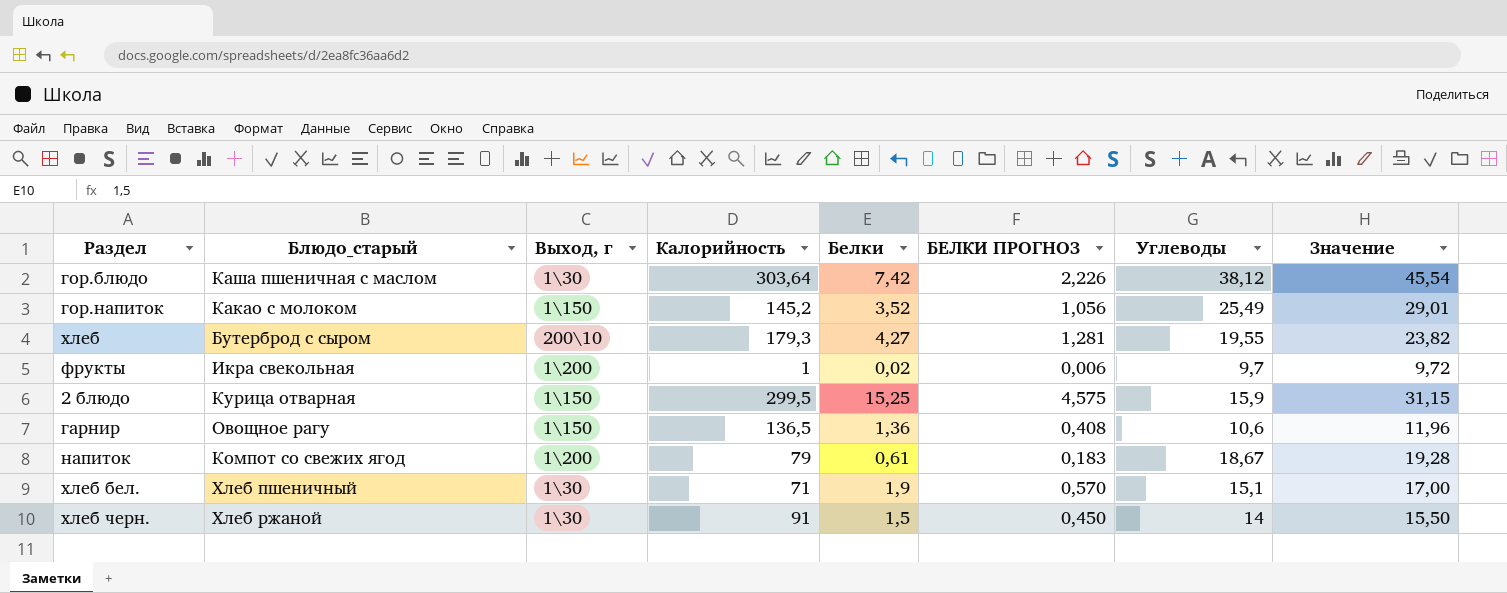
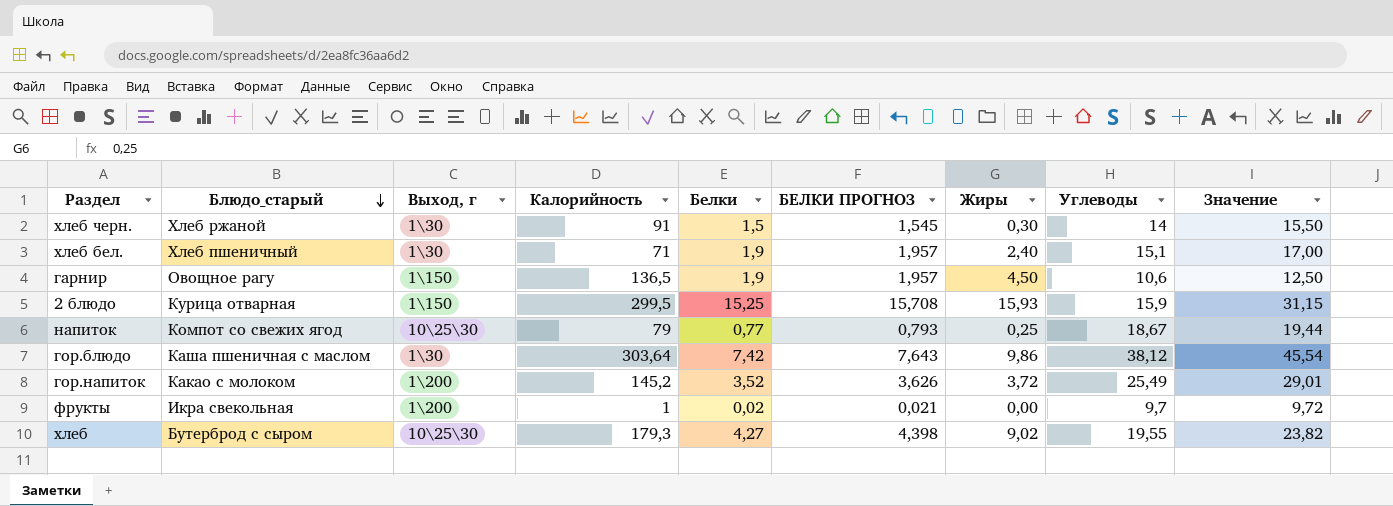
row order: none -> Блюдо_старый descending
column БЕЛКИ ПРОГНОЗ | formula: [Белки] * 0,3 -> [Белки] * 1,03
column Жиры | position: none -> 7
гарнир | Белки: 1,36 -> 1,9
гарнир | Значение: 11,96 -> 12,50
напиток | Выход, г: 1\200 -> 10\25\30
напиток | Белки: 0,61 -> 0,77
напиток | Значение: 19,28 -> 19,44
гор.напиток | Выход, г: 1\150 -> 1\200
хлеб | Выход, г: 200\10 -> 10\25\30

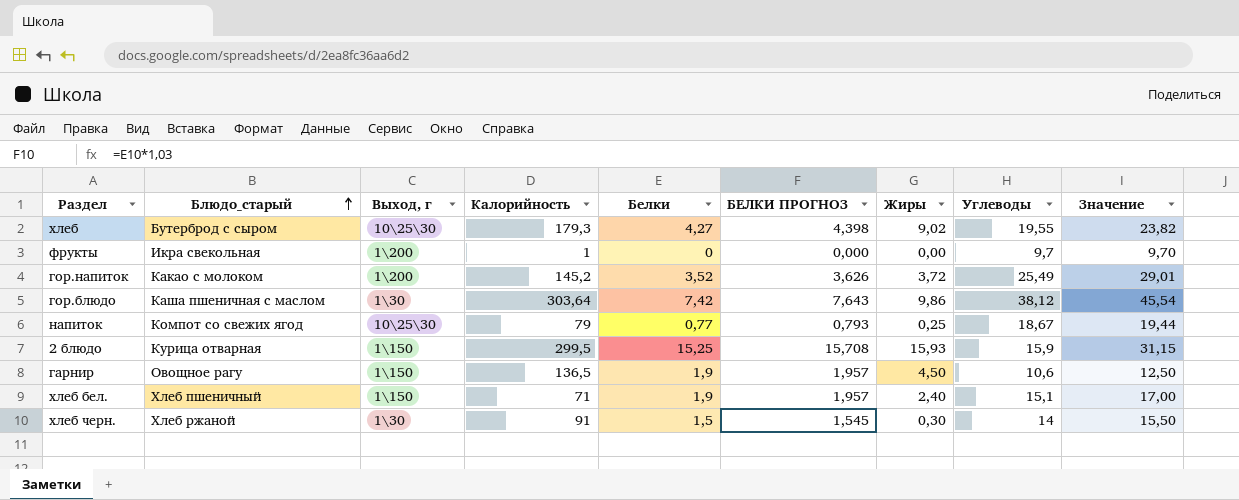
row order: Блюдо_старый descending -> Блюдо_старый ascending
фрукты | Белки: 0,02 -> 0
фрукты | БЕЛКИ ПРОГНОЗ: 0,021 -> 0,000
фрукты | Значение: 9,72 -> 9,70
хлеб бел. | Выход, г: 1\30 -> 1\150

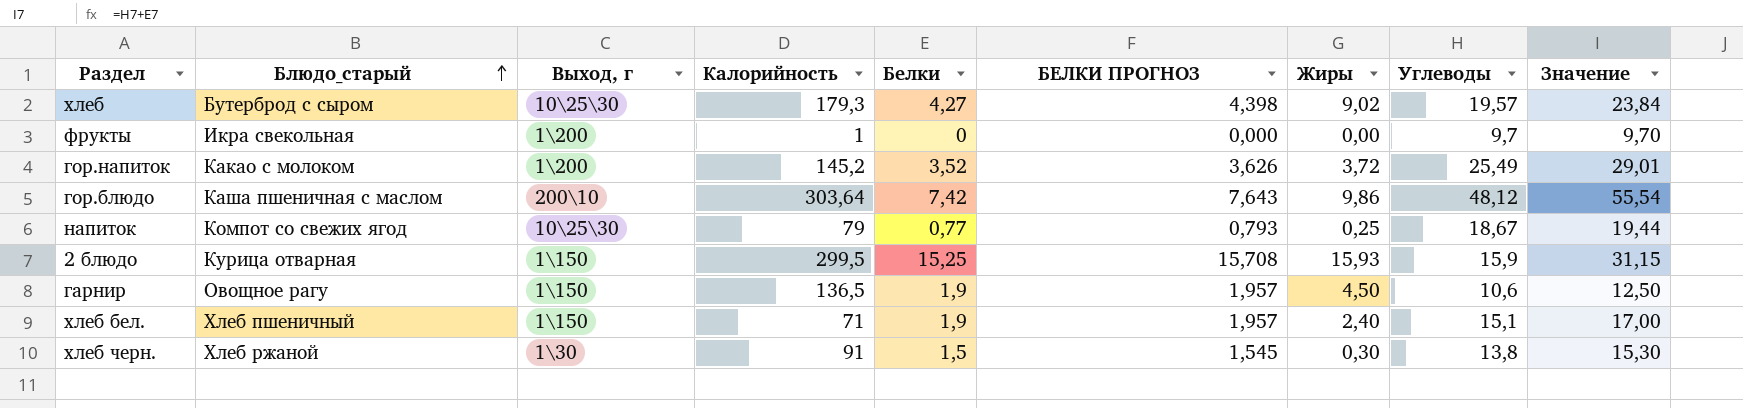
хлеб | Углеводы: 19,55 -> 19,57
хлеб | Значение: 23,82 -> 23,84
гор.блюдо | Выход, г: 1\30 -> 200\10
гор.блюдо | Углеводы: 38,12 -> 48,12
гор.блюдо | Значение: 45,54 -> 55,54
хлеб черн. | Углеводы: 14 -> 13,8
хлеб черн. | Значение: 15,50 -> 15,30

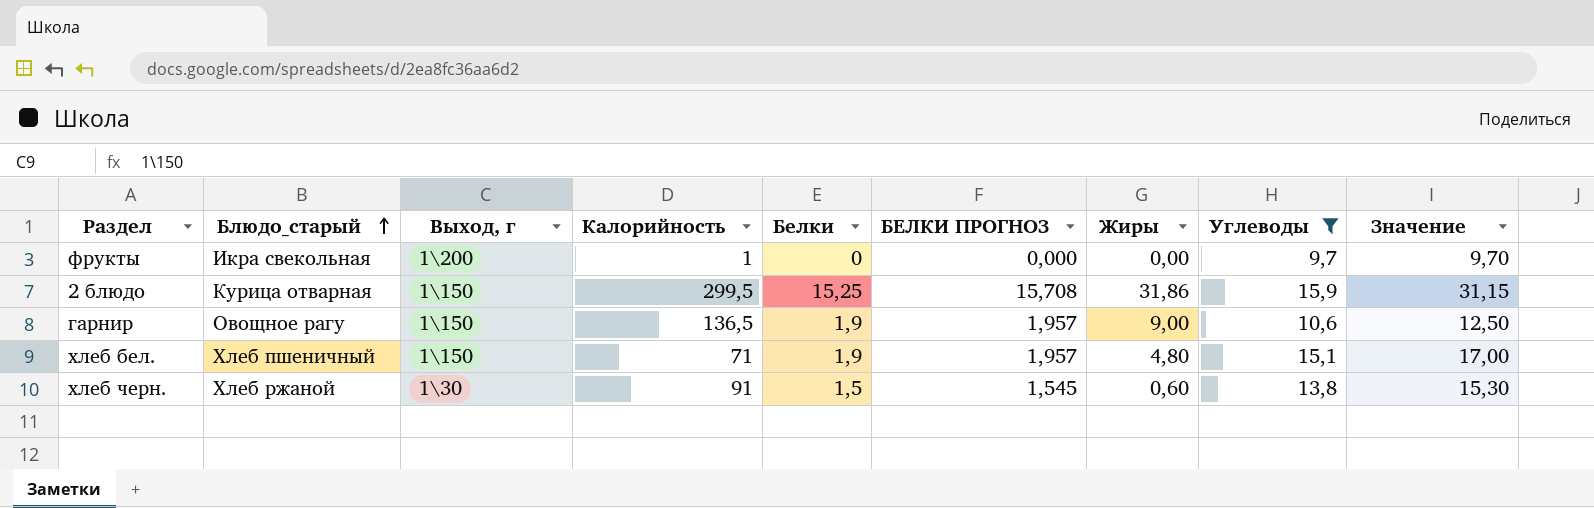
filter: none -> Углеводы <= 15,9
2 блюдо | Жиры: 15,93 -> 31,86
гарнир | Жиры: 4,50 -> 9,00
хлеб бел. | Жиры: 2,40 -> 4,80
хлеб черн. | Жиры: 0,30 -> 0,60

